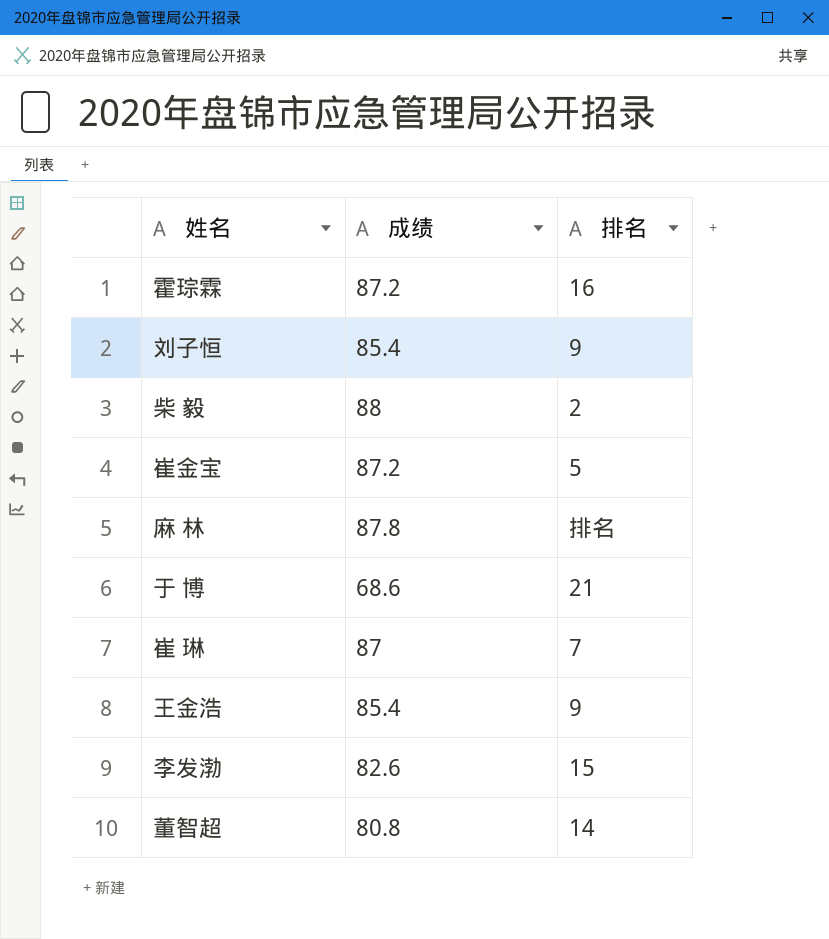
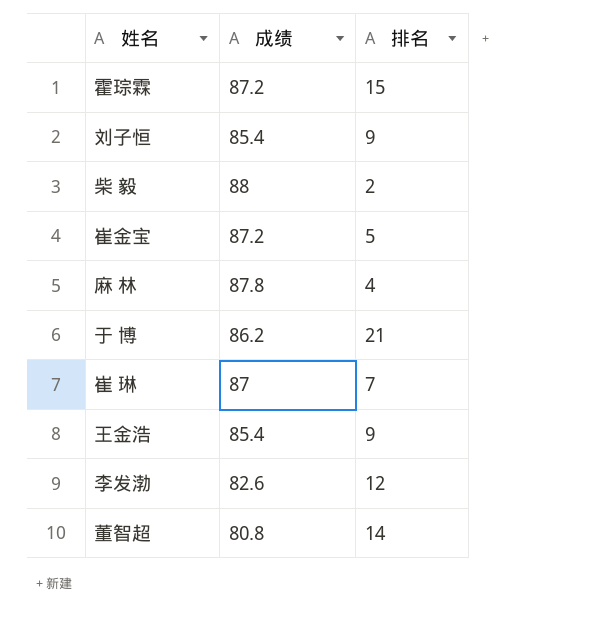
霍琮霖 | 排名: 16 -> 15
麻 林 | 排名: 排名 -> 4
于 博 | 成绩: 68.6 -> 86.2
李发渤 | 排名: 15 -> 12

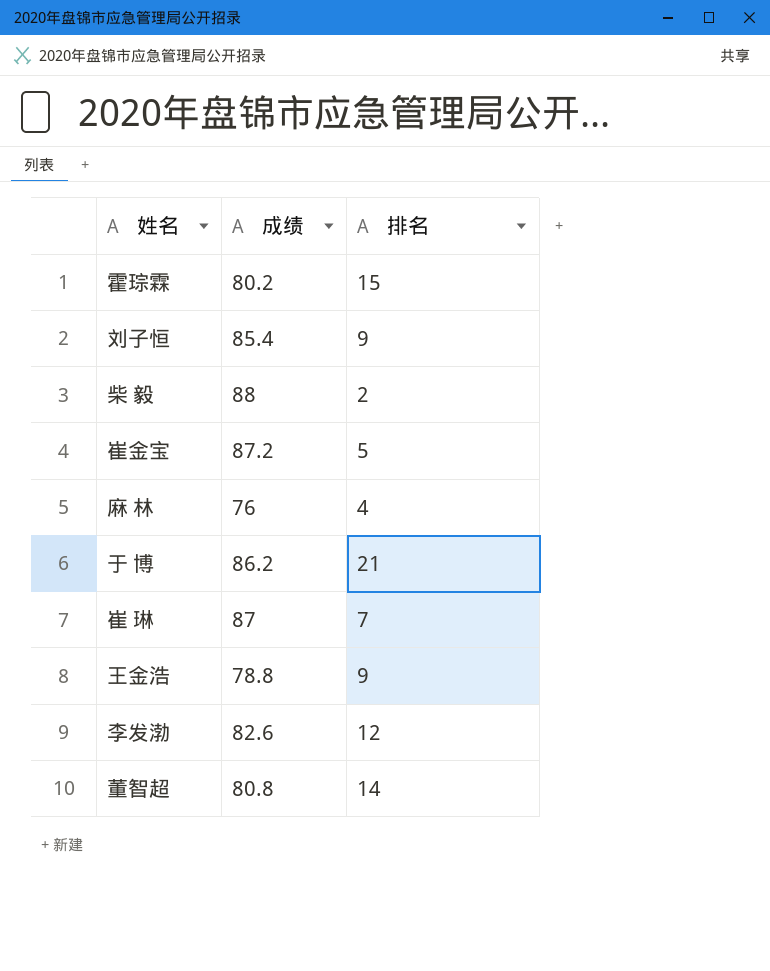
霍琮霖 | 成绩: 87.2 -> 80.2
麻 林 | 成绩: 87.8 -> 76
王金浩 | 成绩: 85.4 -> 78.8

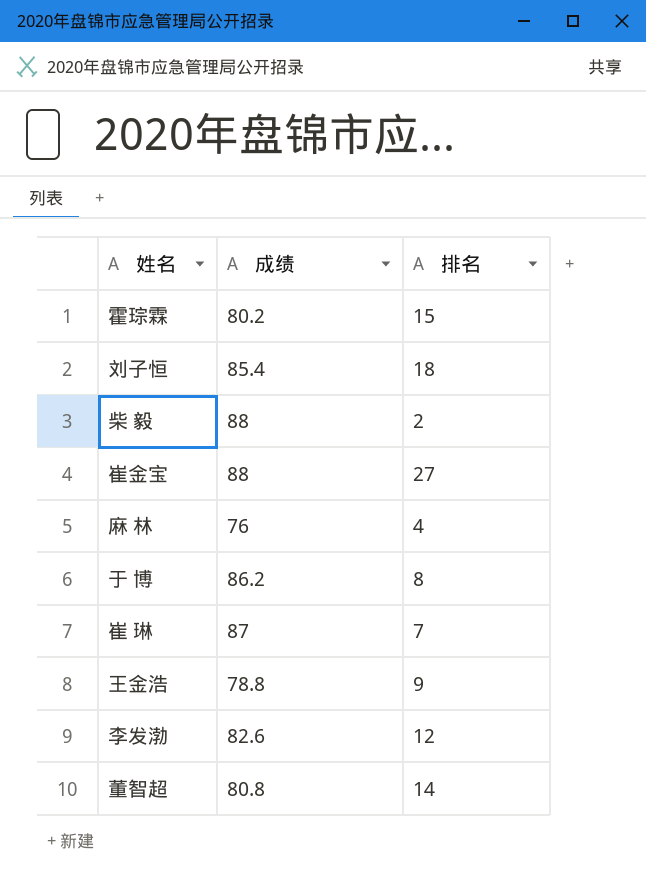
刘子恒 | 排名: 9 -> 18
崔金宝 | 成绩: 87.2 -> 88
崔金宝 | 排名: 5 -> 27
于 博 | 排名: 21 -> 8

